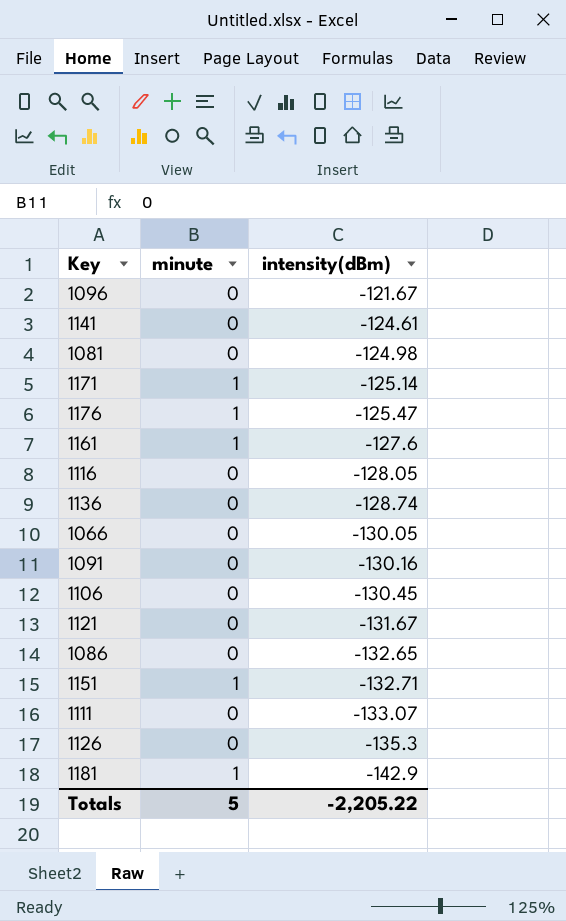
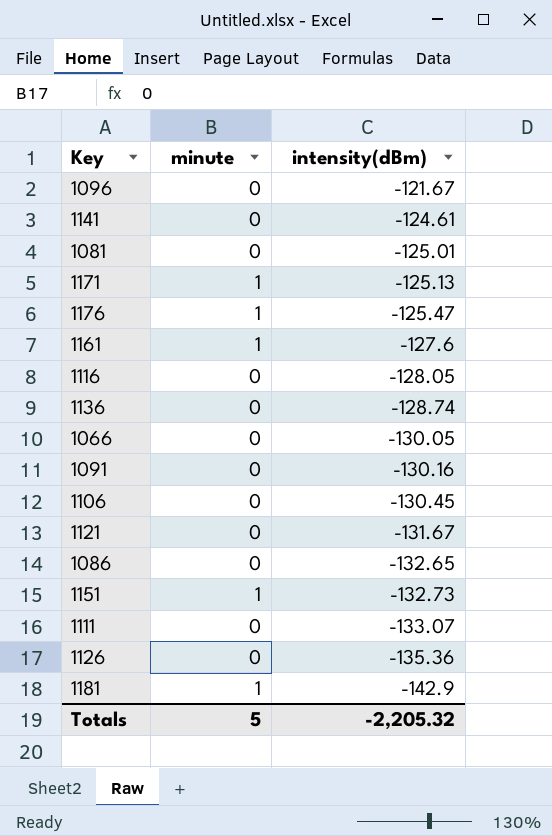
1081 | intensity(dBm): -124.98 -> -125.01
1171 | intensity(dBm): -125.14 -> -125.13
1151 | intensity(dBm): -132.71 -> -132.73
1126 | intensity(dBm): -135.3 -> -135.36
Totals | intensity(dBm): -2,205.22 -> -2,205.32

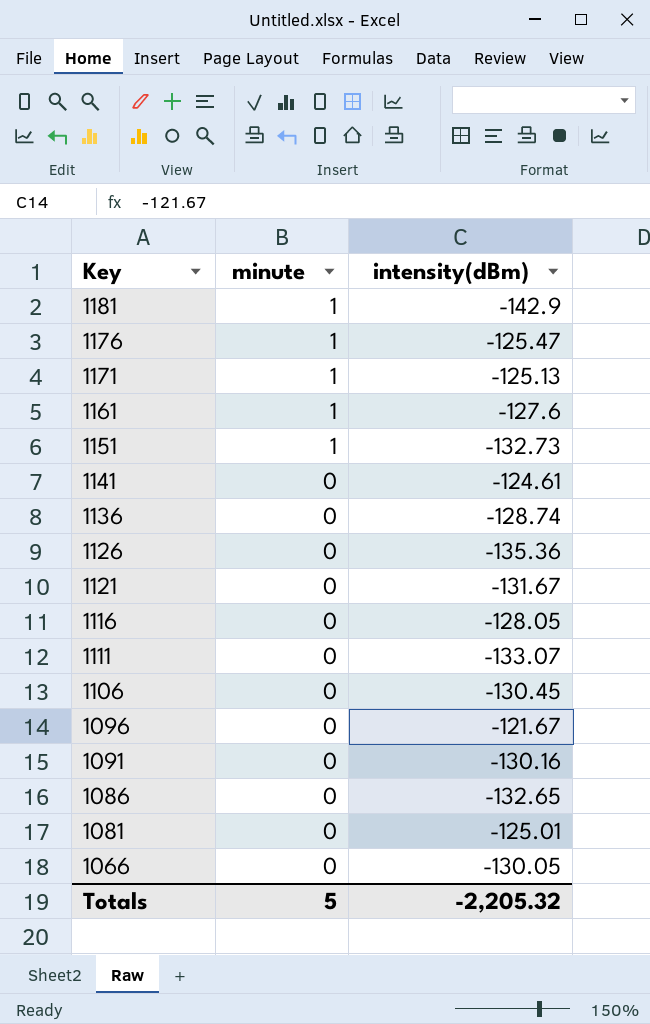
row order: intensity(dBm) descending -> Key descending

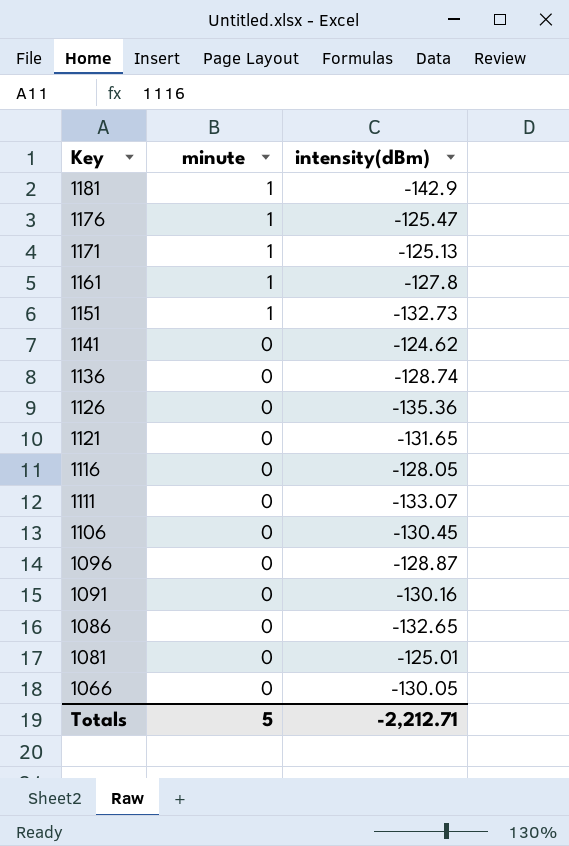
1161 | intensity(dBm): -127.6 -> -127.8
1141 | intensity(dBm): -124.61 -> -124.62
1121 | intensity(dBm): -131.67 -> -131.65
1096 | intensity(dBm): -121.67 -> -128.87
Totals | intensity(dBm): -2,205.32 -> -2,212.71

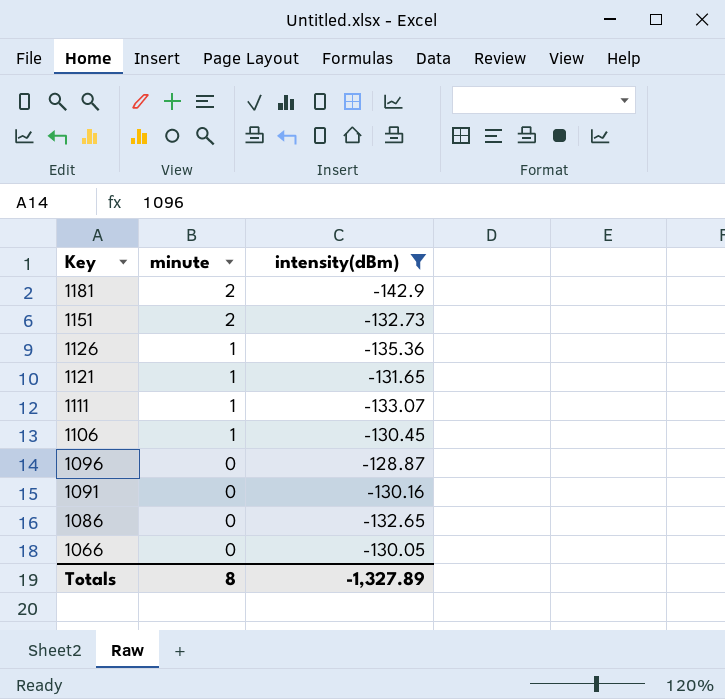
filter: none -> intensity(dBm) <= -128.87
1181 | minute: 1 -> 2
1151 | minute: 1 -> 2
1126 | minute: 0 -> 1
1121 | minute: 0 -> 1
1111 | minute: 0 -> 1
1106 | minute: 0 -> 1
Totals | minute: 5 -> 8
Totals | intensity(dBm): -2,212.71 -> -1,327.89

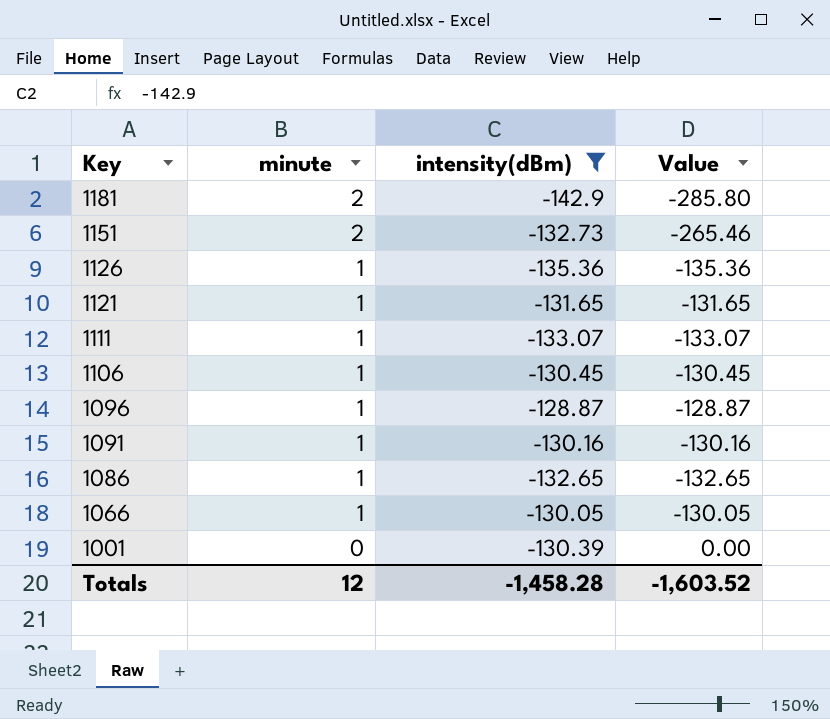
column Value | formula: none -> [minute] * [intensity(dBm)]
1096 | minute: 0 -> 1
1091 | minute: 0 -> 1
1086 | minute: 0 -> 1
1066 | minute: 0 -> 1
row 1001: none -> 0 | -130.39 | 0.00
Totals | minute: 8 -> 12
Totals | intensity(dBm): -1,327.89 -> -1,458.28

